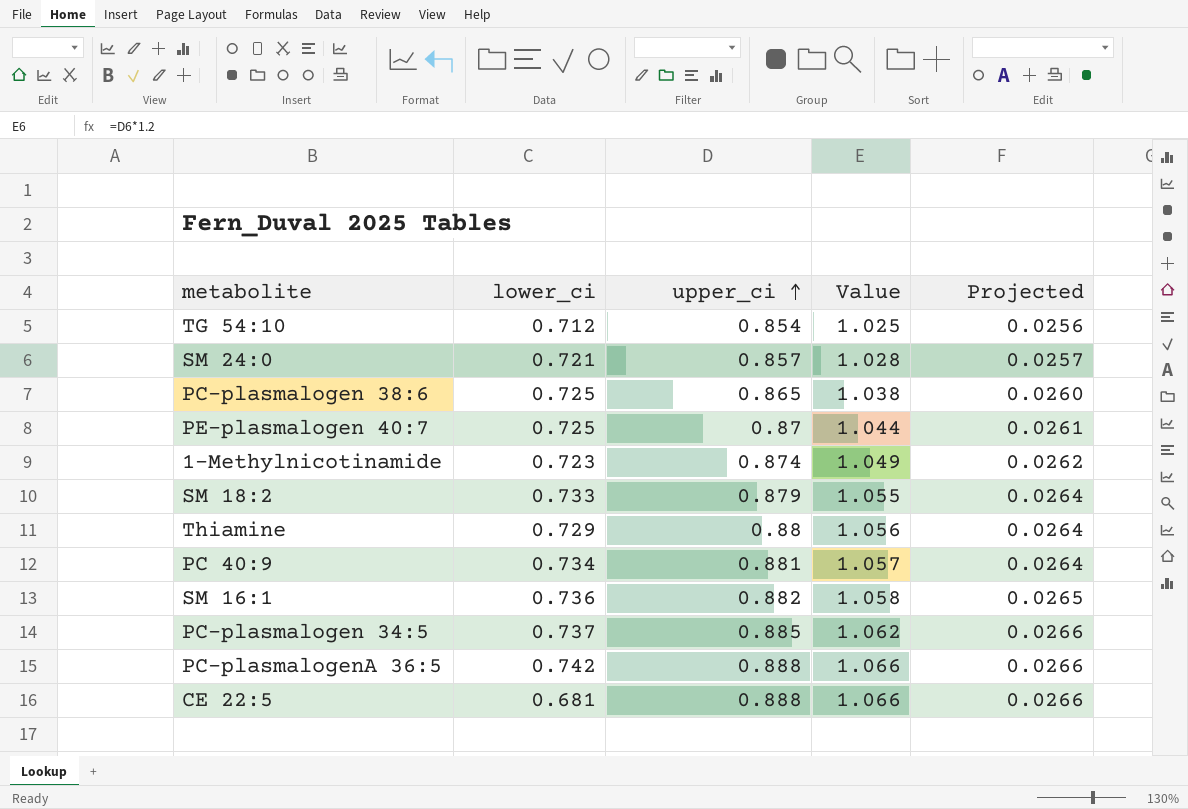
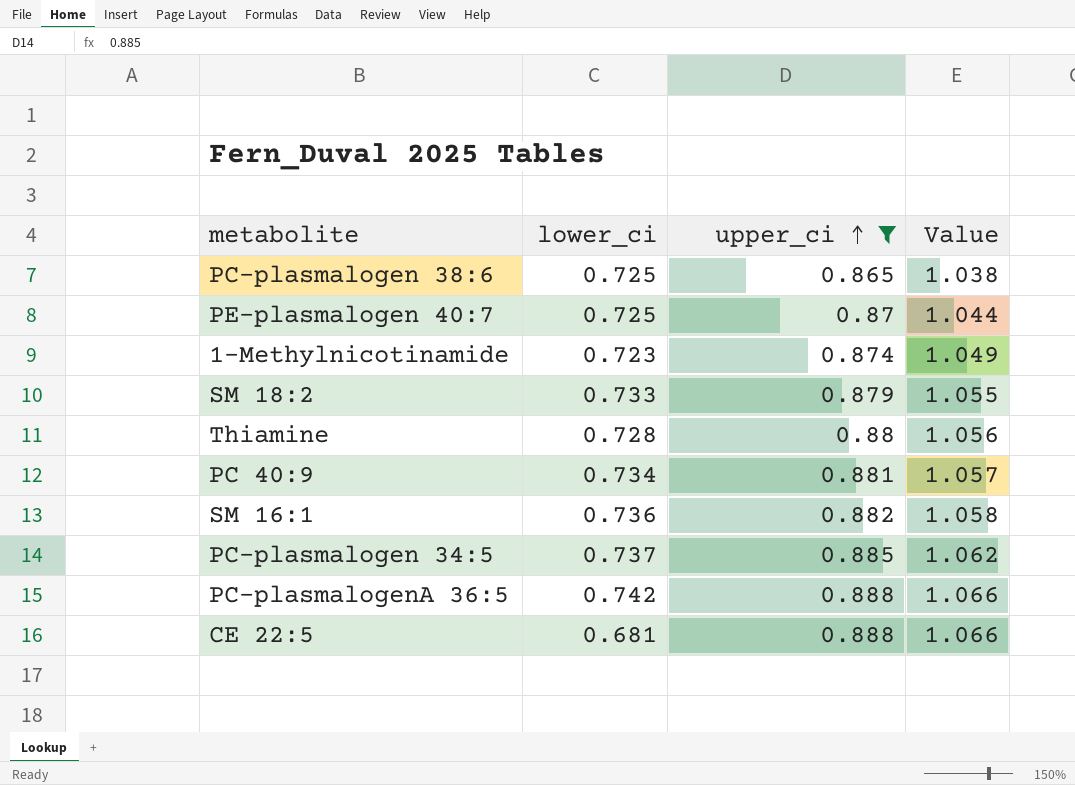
filter: none -> upper_ci >= 0.865
column Projected | formula: [upper_ci] * 0.03 -> none
Thiamine | lower_ci: 0.729 -> 0.728

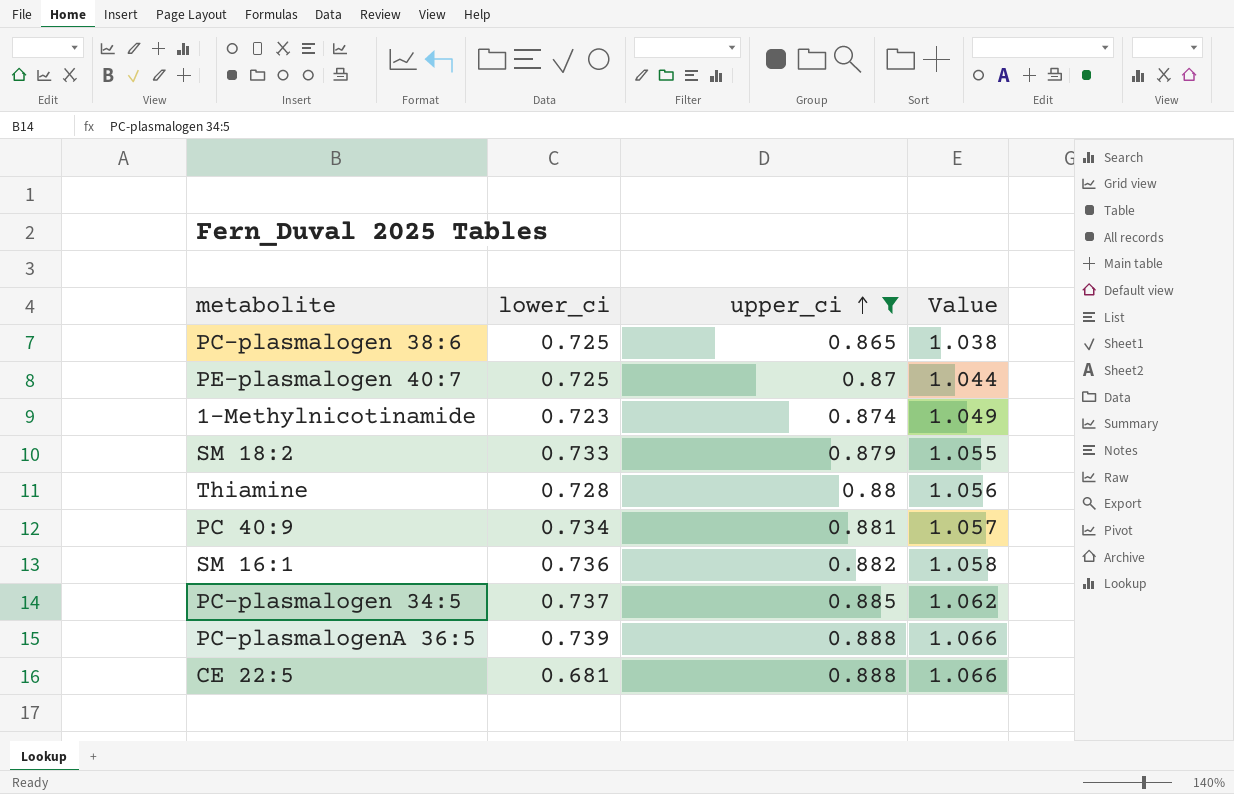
PC-plasmalogenA 36:5 | lower_ci: 0.742 -> 0.739

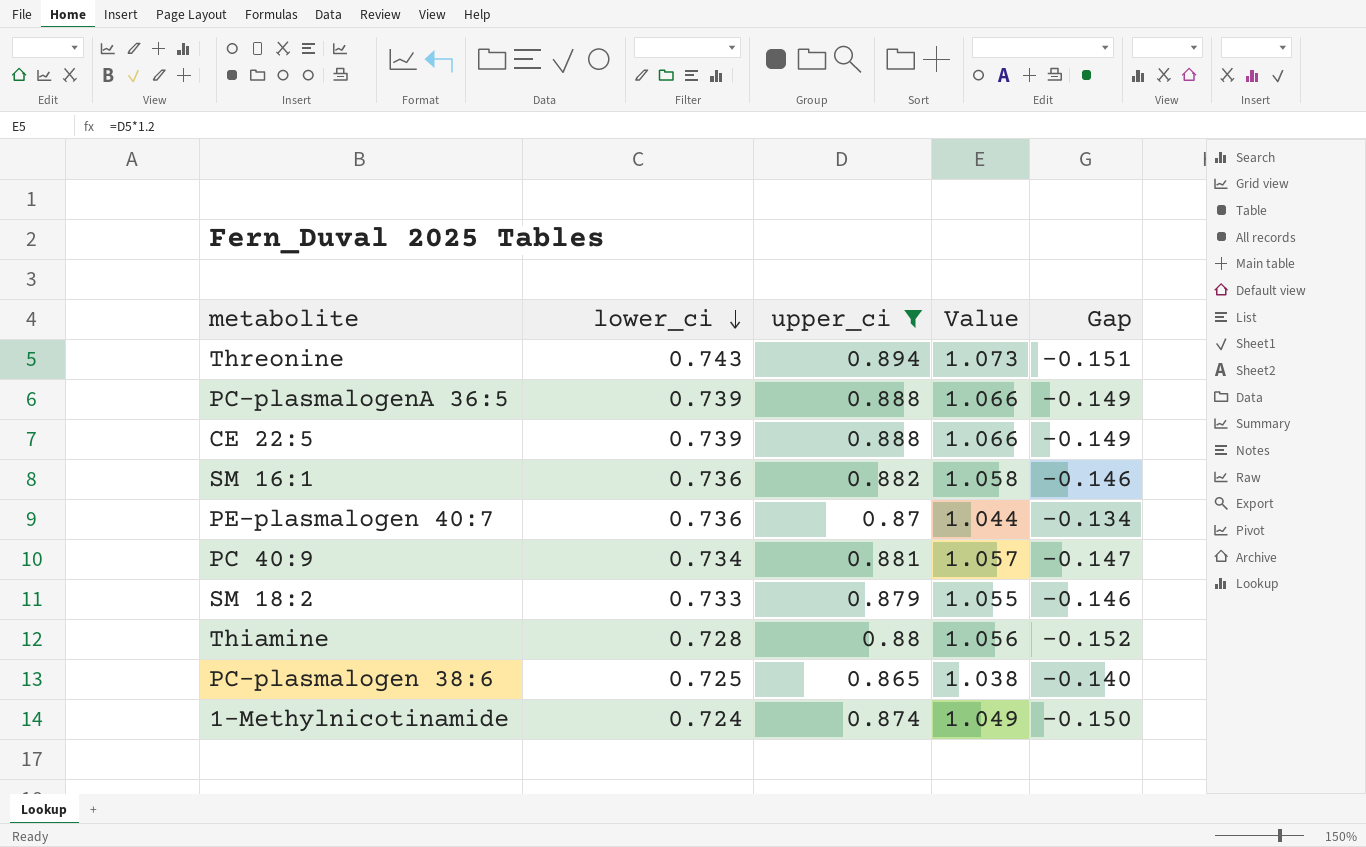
row order: upper_ci ascending -> lower_ci descending
column Gap | formula: none -> [lower_ci] - [upper_ci]
row PC-plasmalogen 34:5: 0.737 | 0.885 | 1.062 -> none
row Threonine: none -> 0.743 | 0.894 | 1.073 | -0.151
CE 22:5 | lower_ci: 0.681 -> 0.739
PE-plasmalogen 40:7 | lower_ci: 0.725 -> 0.736
1-Methylnicotinamide | lower_ci: 0.723 -> 0.724

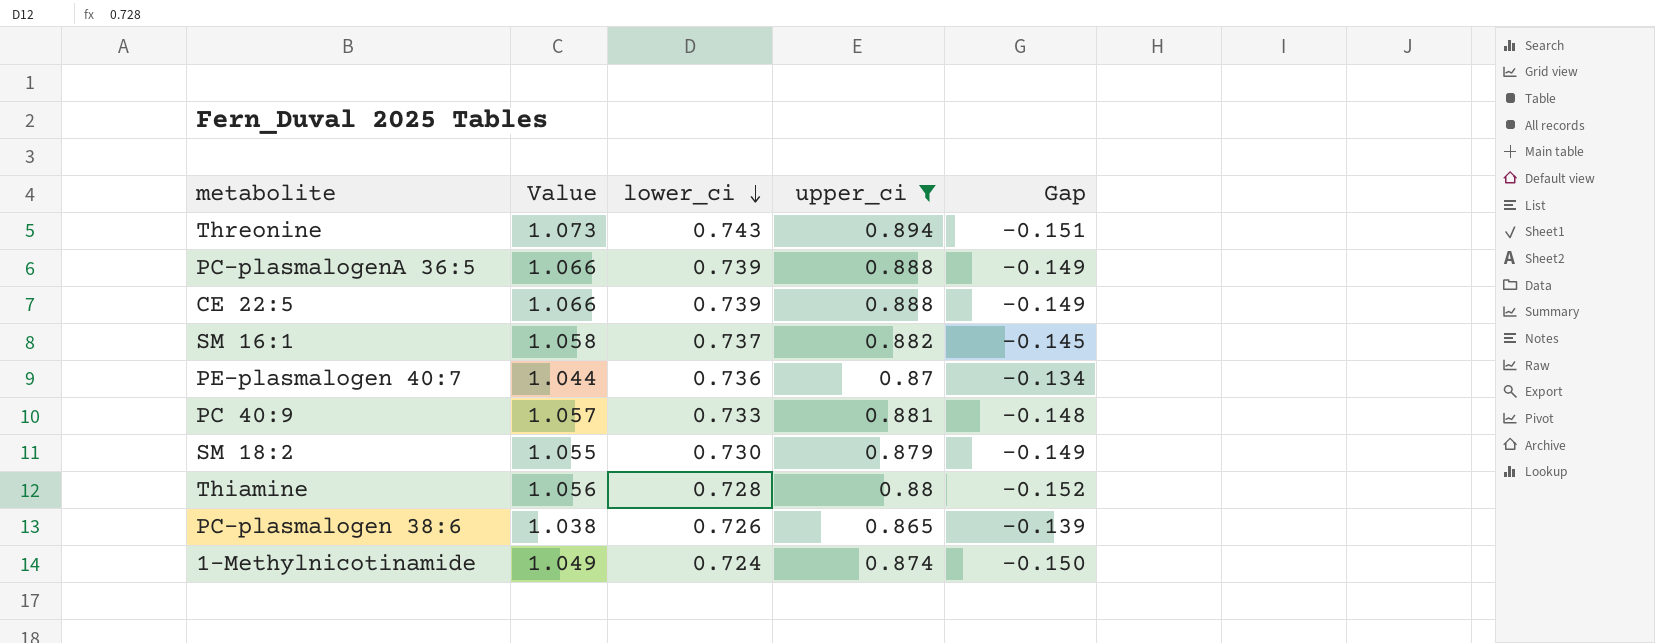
column Value | position: 4 -> 2
SM 16:1 | lower_ci: 0.736 -> 0.737
SM 16:1 | Gap: -0.146 -> -0.145
PC 40:9 | lower_ci: 0.734 -> 0.733
PC 40:9 | Gap: -0.147 -> -0.148
SM 18:2 | lower_ci: 0.733 -> 0.730
SM 18:2 | Gap: -0.146 -> -0.149
PC-plasmalogen 38:6 | lower_ci: 0.725 -> 0.726
PC-plasmalogen 38:6 | Gap: -0.140 -> -0.139

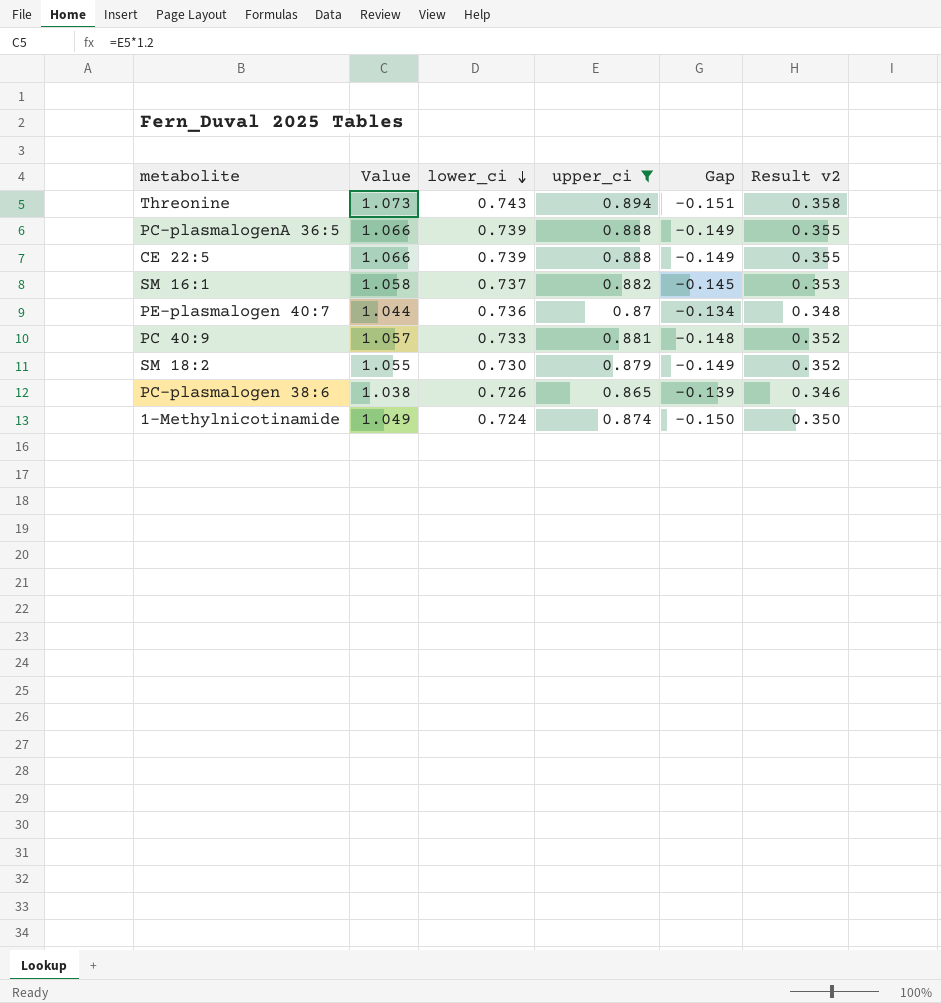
column Result v2 | formula: none -> [upper_ci] * 0.4
row Thiamine: 1.056 | 0.728 | 0.88 | -0.152 -> none

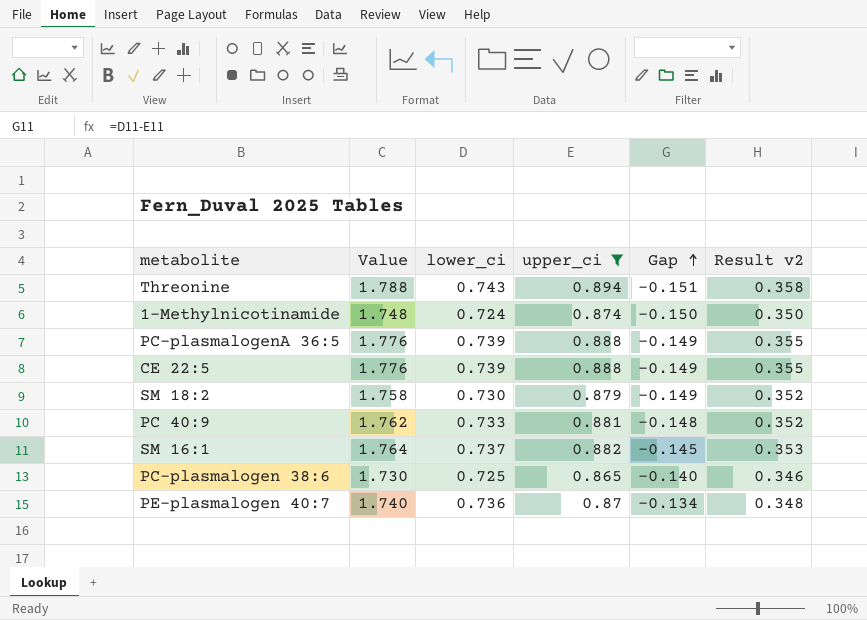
row order: lower_ci descending -> Gap ascending
column Value | formula: [upper_ci] * 1.2 -> [upper_ci] * 2
PC-plasmalogen 38:6 | lower_ci: 0.726 -> 0.725
PC-plasmalogen 38:6 | Gap: -0.139 -> -0.140

